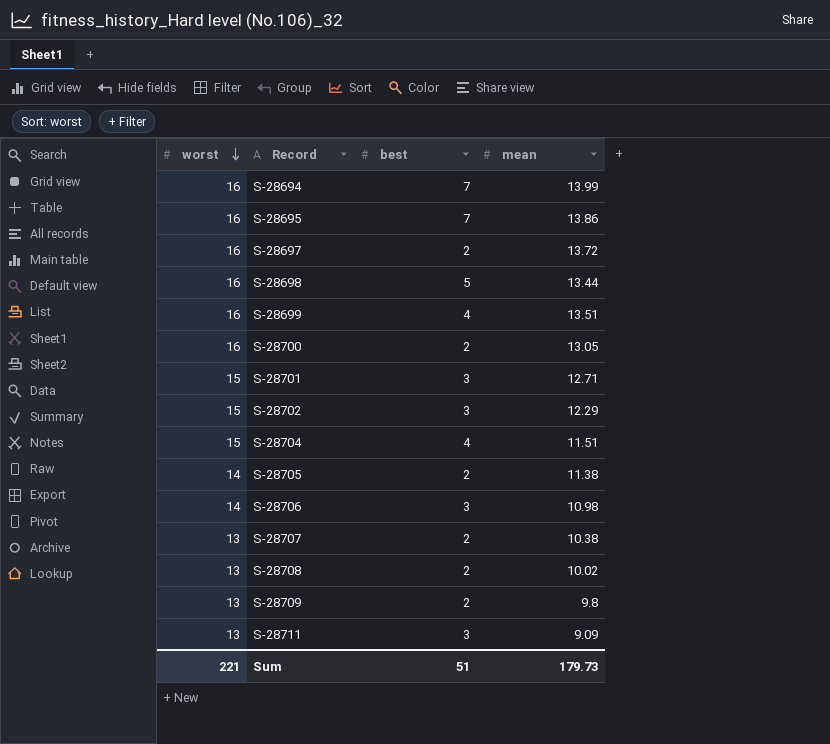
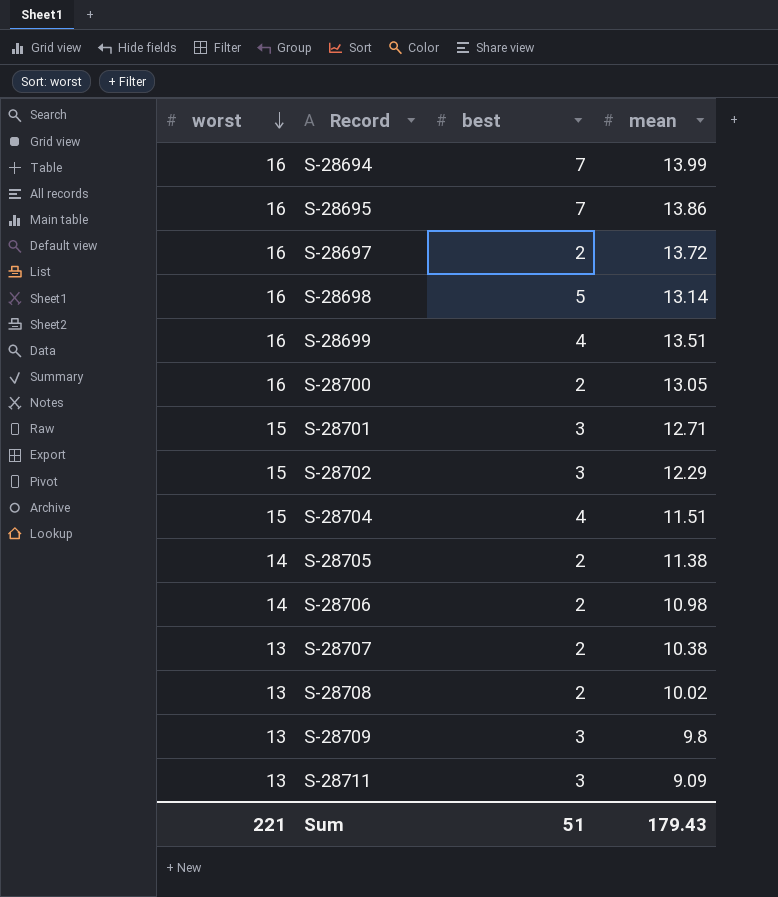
S-28698 | mean: 13.44 -> 13.14
S-28706 | best: 3 -> 2
S-28709 | best: 2 -> 3
Sum | mean: 179.73 -> 179.43

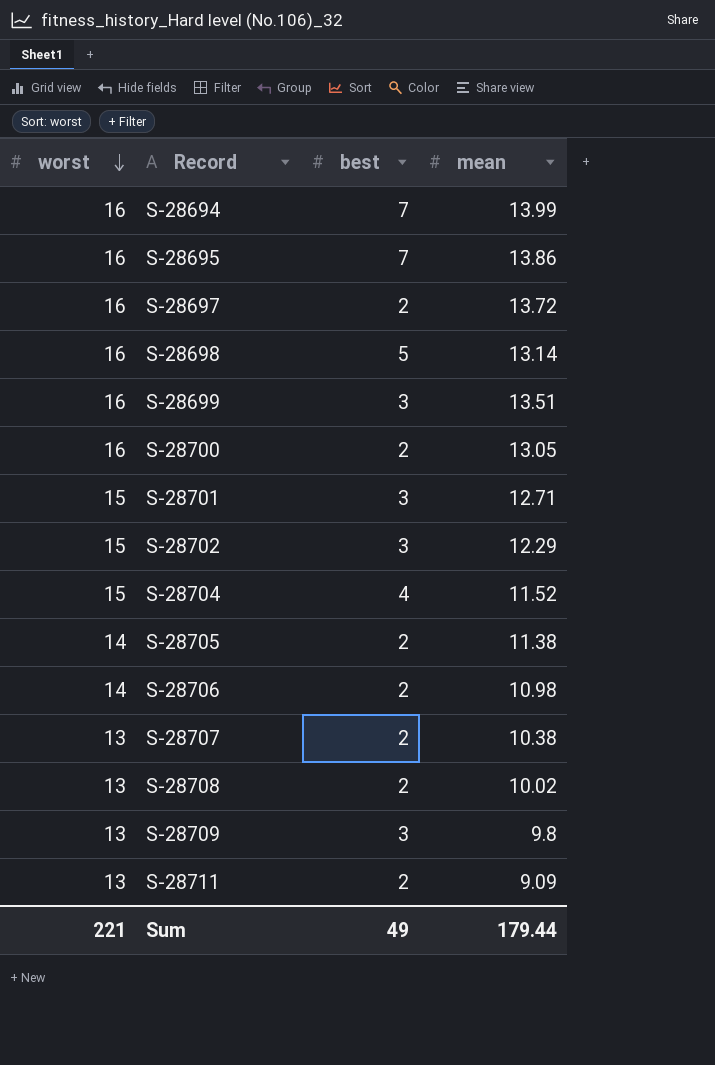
S-28699 | best: 4 -> 3
S-28704 | mean: 11.51 -> 11.52
S-28711 | best: 3 -> 2
Sum | best: 51 -> 49
Sum | mean: 179.43 -> 179.44

